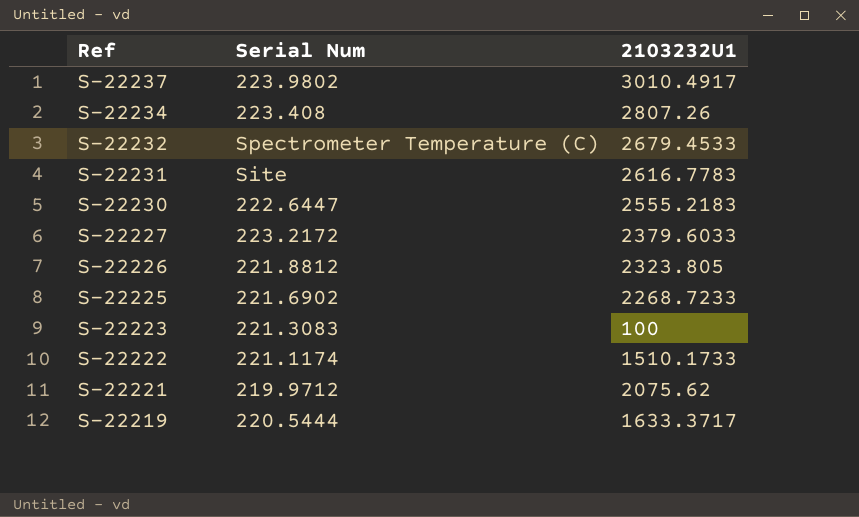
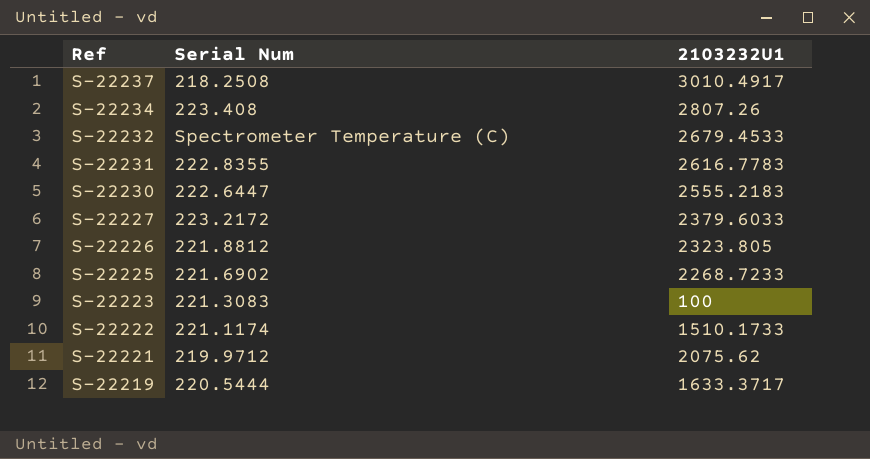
S-22237 | Serial Num: 223.9802 -> 218.2508
S-22231 | Serial Num: Site -> 222.8355

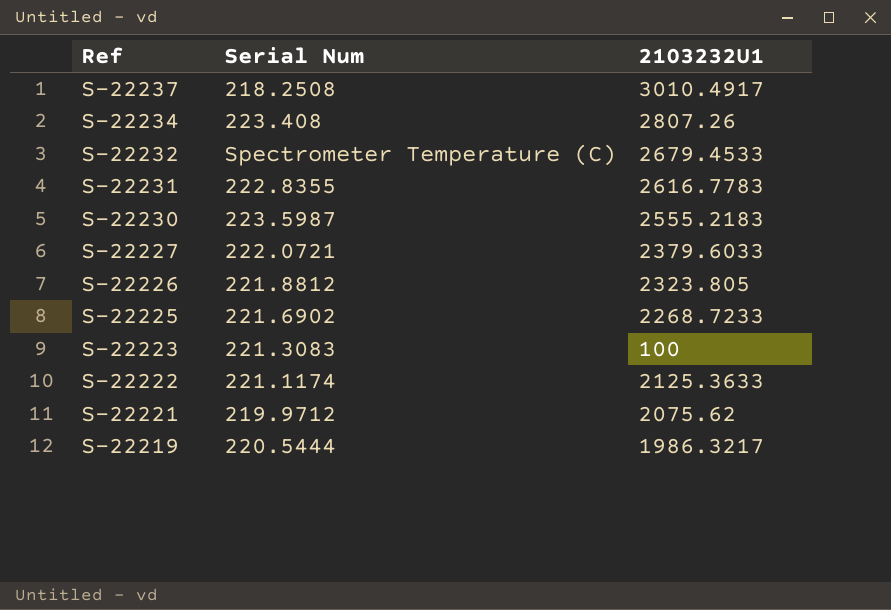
S-22230 | Serial Num: 222.6447 -> 223.5987
S-22227 | Serial Num: 223.2172 -> 222.0721
S-22222 | 2103232U1: 1510.1733 -> 2125.3633
S-22219 | 2103232U1: 1633.3717 -> 1986.3217

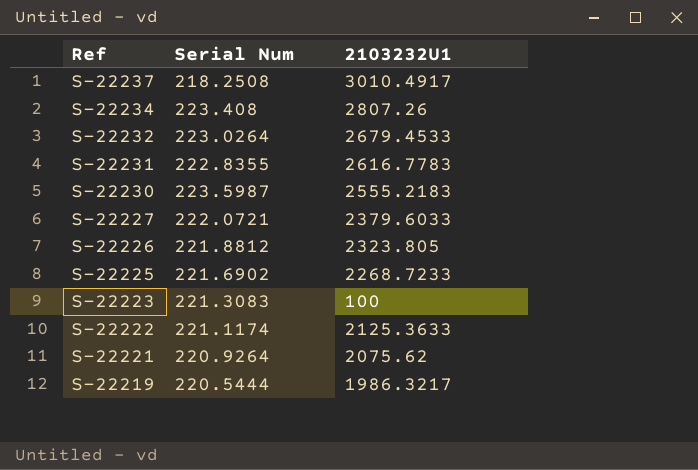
S-22232 | Serial Num: Spectrometer Temperature (C) -> 223.0264
S-22221 | Serial Num: 219.9712 -> 220.9264

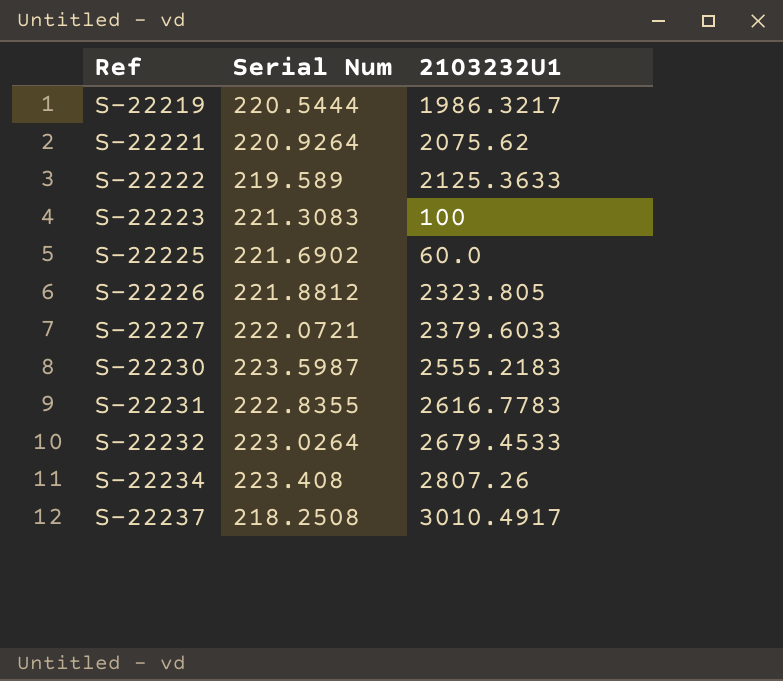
row order: Ref descending -> Ref ascending
S-22222 | Serial Num: 221.1174 -> 219.589
S-22225 | 2103232U1: 2268.7233 -> 60.0

